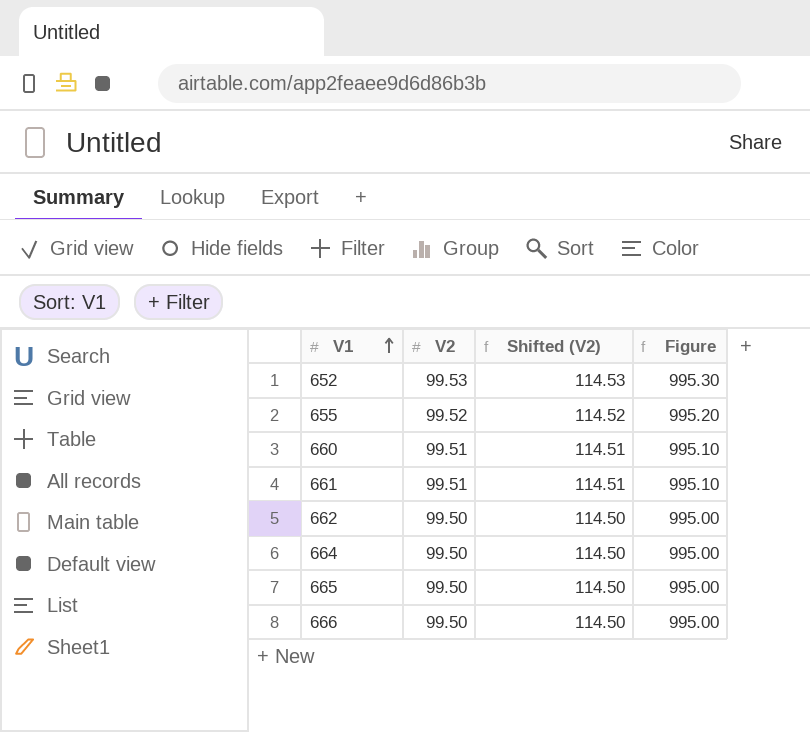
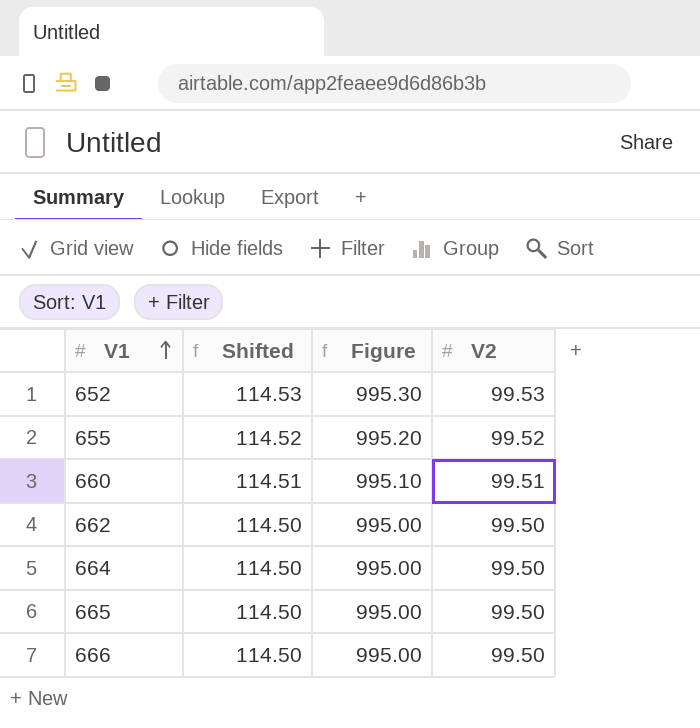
column name: Shifted (V2) -> Shifted
column V2 | position: 2 -> 4
row 661: 99.51 | 114.51 | 995.10 -> none

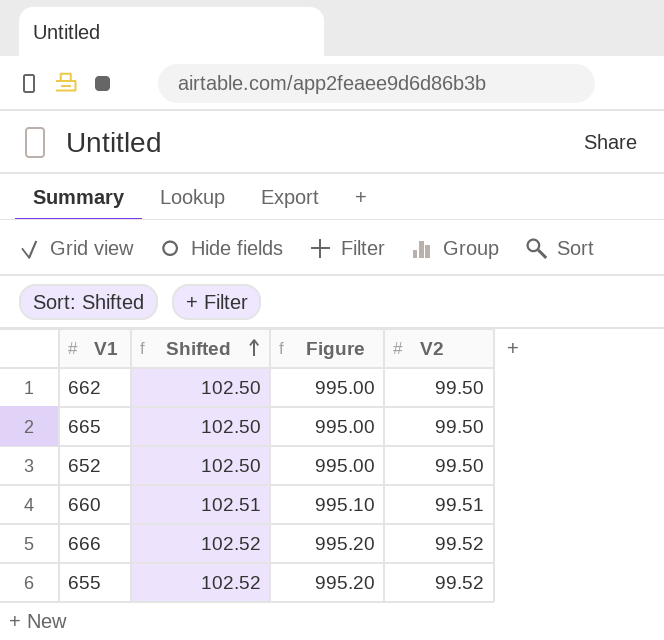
row order: V1 ascending -> Shifted ascending
column Shifted | formula: [V2] + 15 -> [V2] + 3
row 664: 114.50 | 995.00 | 99.50 -> none
652 | Figure: 995.30 -> 995.00
652 | V2: 99.53 -> 99.50
666 | Figure: 995.00 -> 995.20
666 | V2: 99.50 -> 99.52

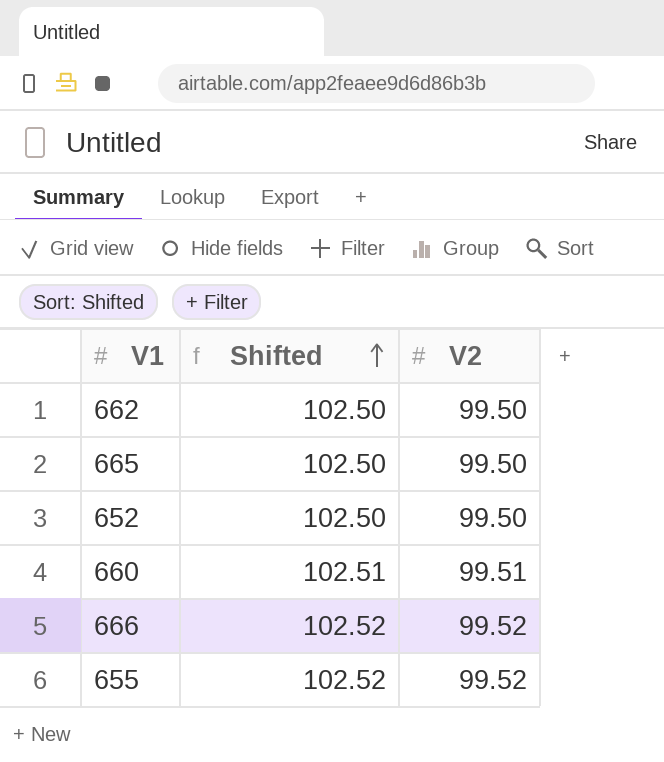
column Figure | formula: [V2] * 10 -> none

